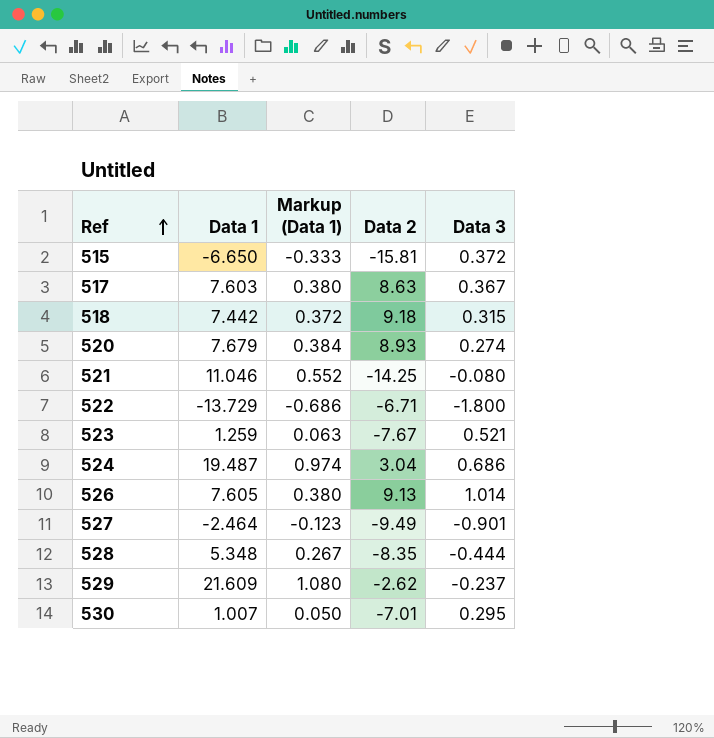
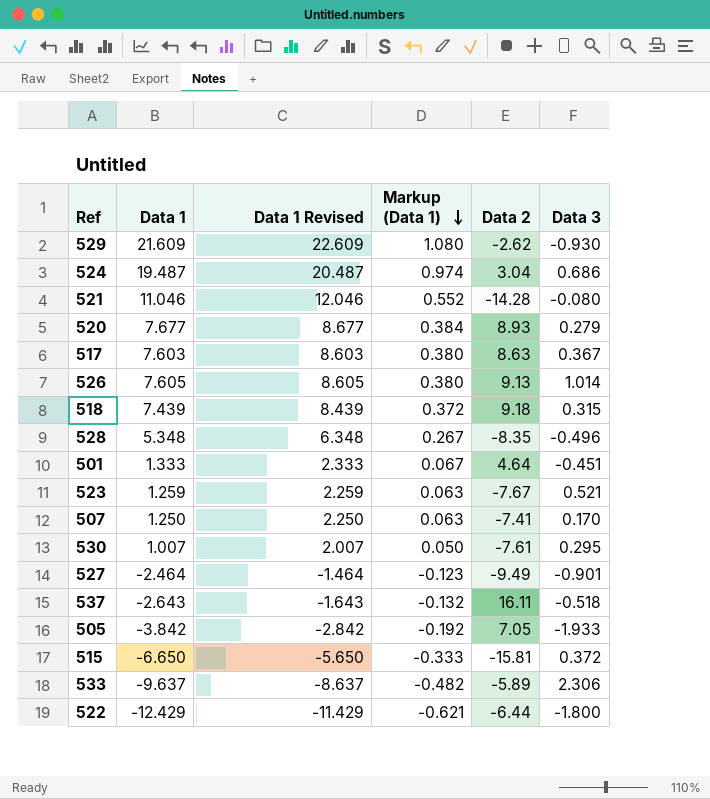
row order: Ref ascending -> Markup (Data 1) descending
column Data 1 Revised | formula: none -> [Data 1] + 1
529 | Data 3: -0.237 -> -0.930
521 | Data 2: -14.25 -> -14.28
520 | Data 1: 7.679 -> 7.677
520 | Data 3: 0.274 -> 0.279
518 | Data 1: 7.442 -> 7.439
528 | Data 3: -0.444 -> -0.496
row 501: none -> 1.333 | 2.333 | 0.067 | 4.64 | -0.451
row 507: none -> 1.250 | 2.250 | 0.063 | -7.41 | 0.170
530 | Data 2: -7.01 -> -7.61
row 537: none -> -2.643 | -1.643 | -0.132 | 16.11 | -0.518
row 505: none -> -3.842 | -2.842 | -0.192 | 7.05 | -1.933
row 533: none -> -9.637 | -8.637 | -0.482 | -5.89 | 2.306
522 | Data 1: -13.729 -> -12.429
522 | Markup (Data 1): -0.686 -> -0.621
522 | Data 2: -6.71 -> -6.44

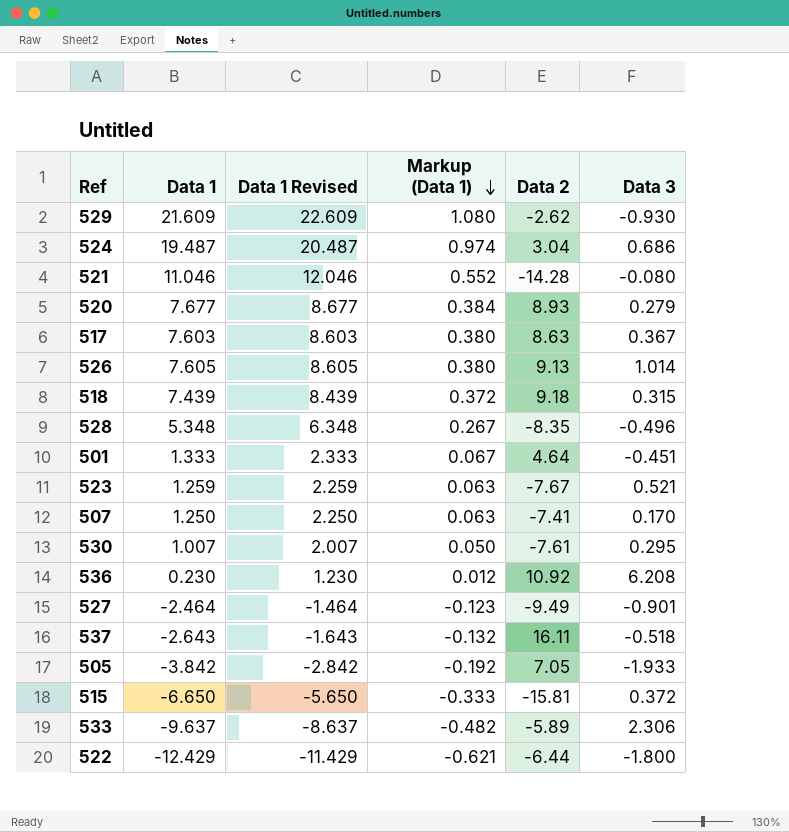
row 536: none -> 0.230 | 1.230 | 0.012 | 10.92 | 6.208

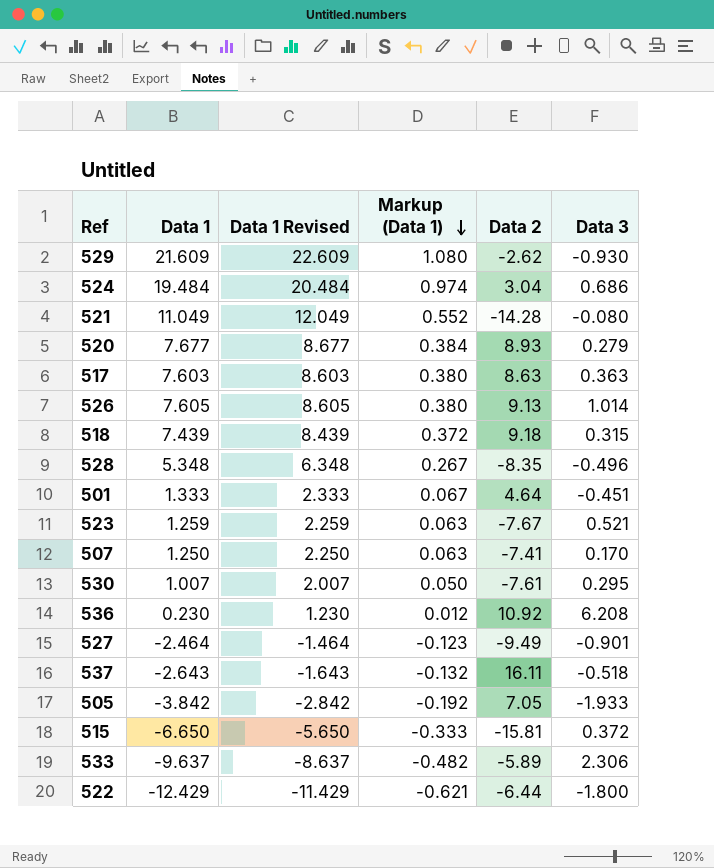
524 | Data 1: 19.487 -> 19.484
524 | Data 1 Revised: 20.487 -> 20.484
521 | Data 1: 11.046 -> 11.049
521 | Data 1 Revised: 12.046 -> 12.049
517 | Data 3: 0.367 -> 0.363

